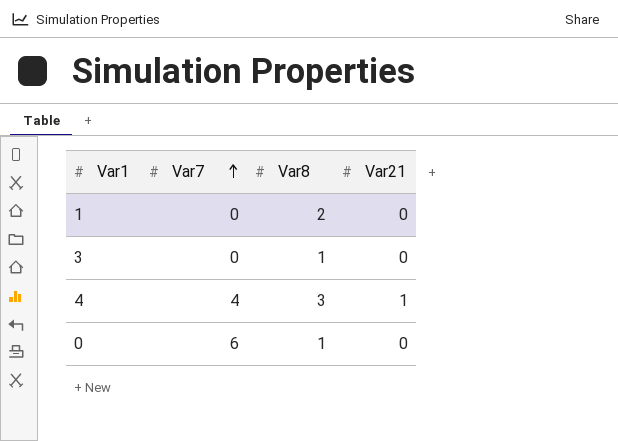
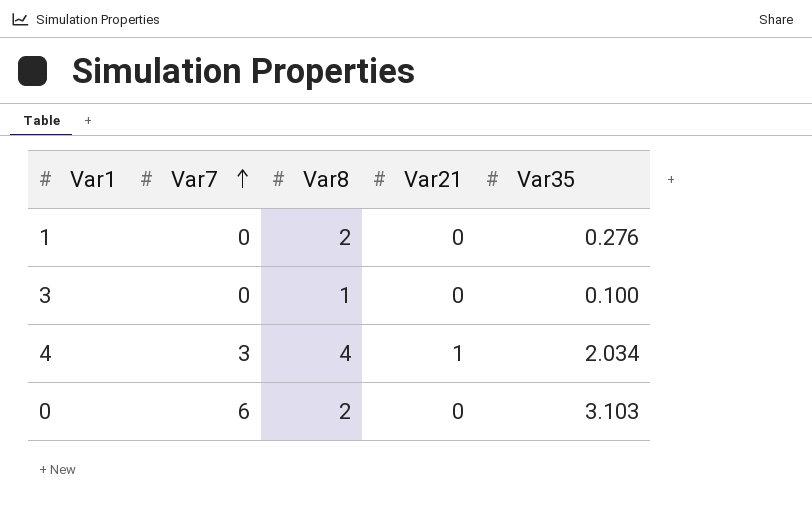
column Var35 | position: none -> 5
4 | Var7: 4 -> 3
4 | Var8: 3 -> 4
0 | Var8: 1 -> 2

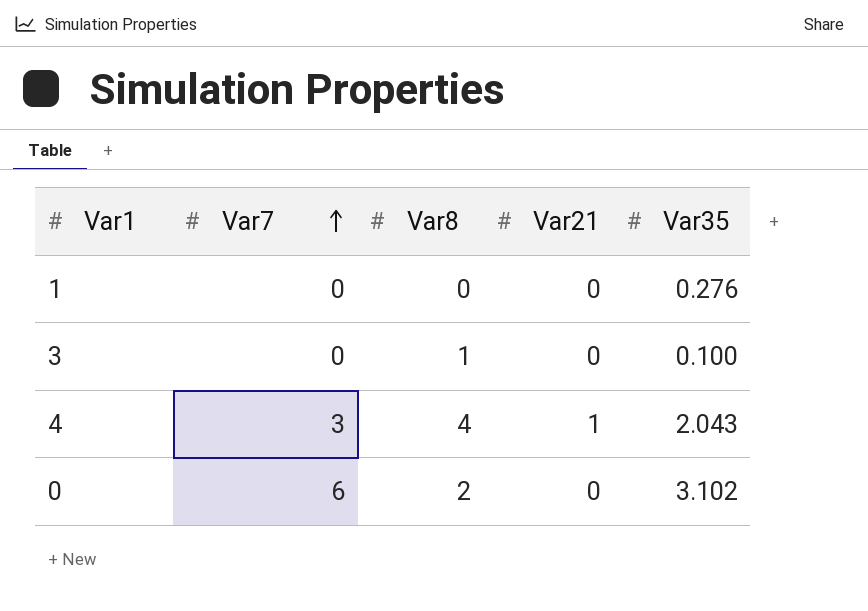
1 | Var8: 2 -> 0
4 | Var35: 2.034 -> 2.043
0 | Var35: 3.103 -> 3.102

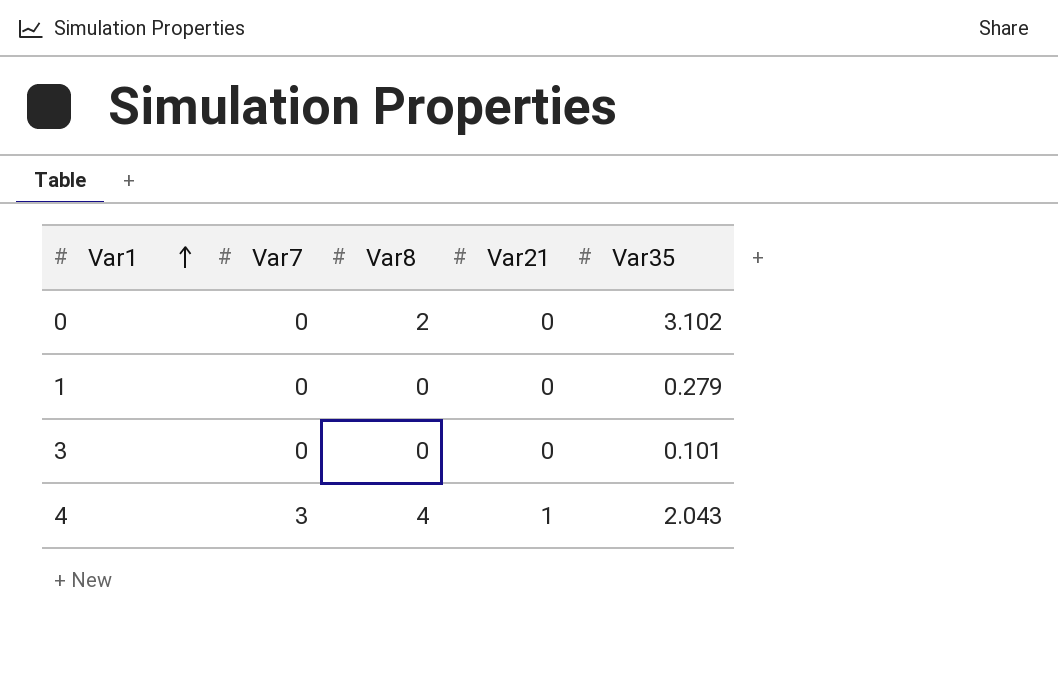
row order: Var7 ascending -> Var1 ascending
0 | Var7: 6 -> 0
1 | Var35: 0.276 -> 0.279
3 | Var8: 1 -> 0
3 | Var35: 0.100 -> 0.101

